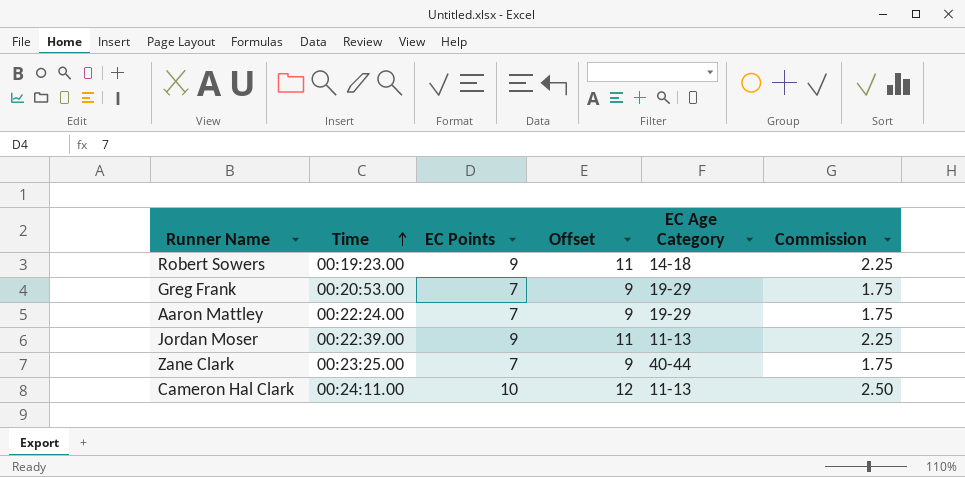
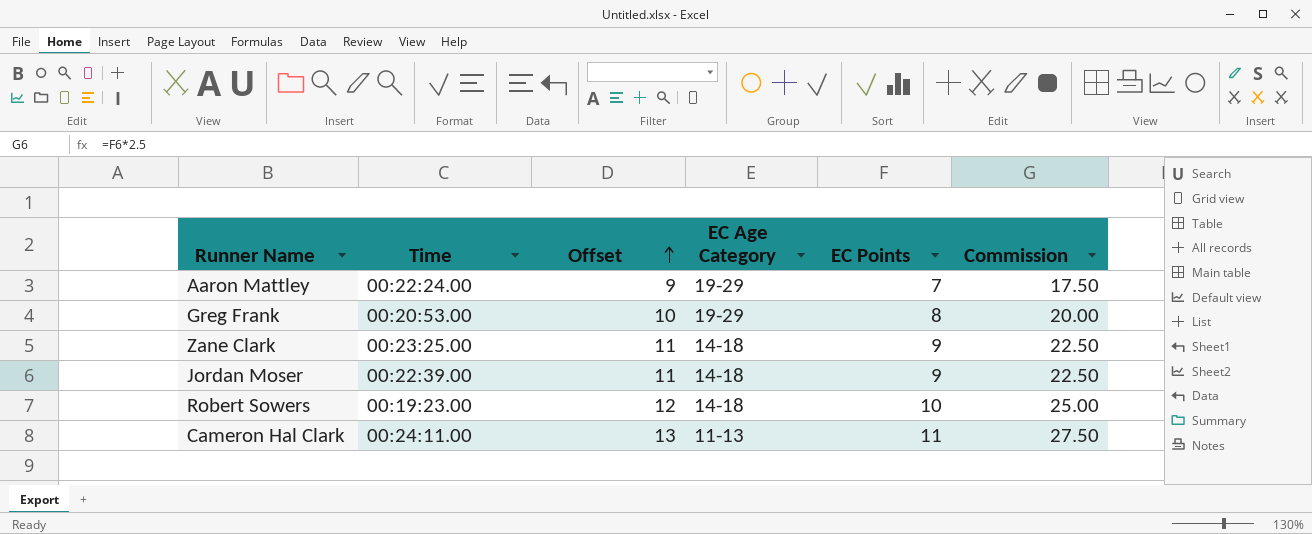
row order: Time ascending -> Offset ascending
column EC Points | position: 3 -> 5
column Commission | formula: [EC Points] * 0.25 -> [EC Points] * 2.5
Greg Frank | Offset: 9 -> 10
Greg Frank | EC Points: 7 -> 8
Zane Clark | Offset: 9 -> 11
Zane Clark | EC Age Category: 40-44 -> 14-18
Zane Clark | EC Points: 7 -> 9
Jordan Moser | EC Age Category: 11-13 -> 14-18
Robert Sowers | Offset: 11 -> 12
Robert Sowers | EC Points: 9 -> 10
Cameron Hal Clark | Offset: 12 -> 13
Cameron Hal Clark | EC Points: 10 -> 11

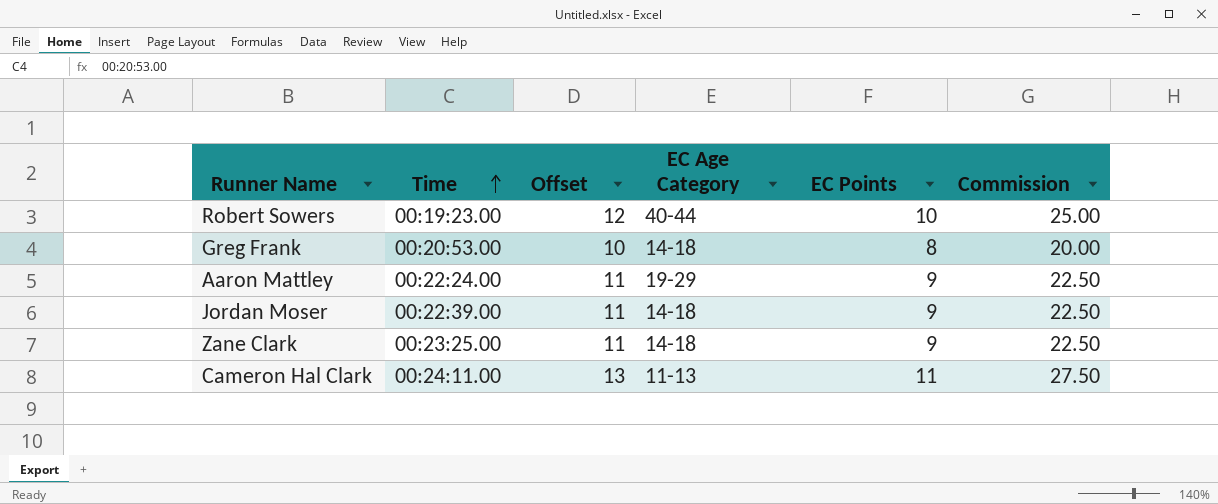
row order: Offset ascending -> Time ascending
Robert Sowers | EC Age Category: 14-18 -> 40-44
Greg Frank | EC Age Category: 19-29 -> 14-18
Aaron Mattley | Offset: 9 -> 11
Aaron Mattley | EC Points: 7 -> 9
Aaron Mattley | Commission: 17.50 -> 22.50

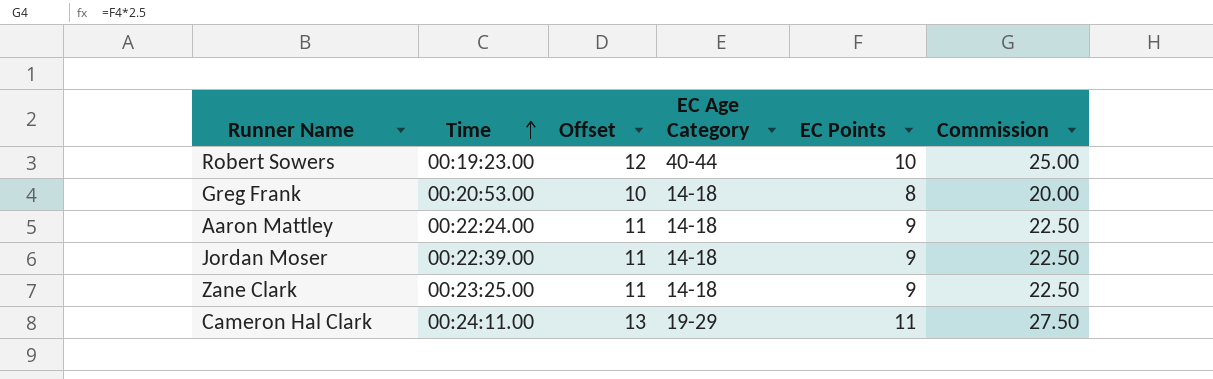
Aaron Mattley | EC Age Category: 19-29 -> 14-18
Cameron Hal Clark | EC Age Category: 11-13 -> 19-29

